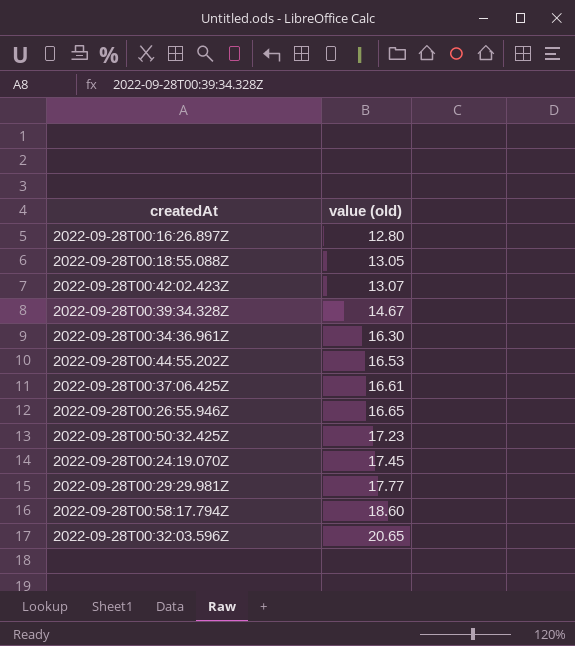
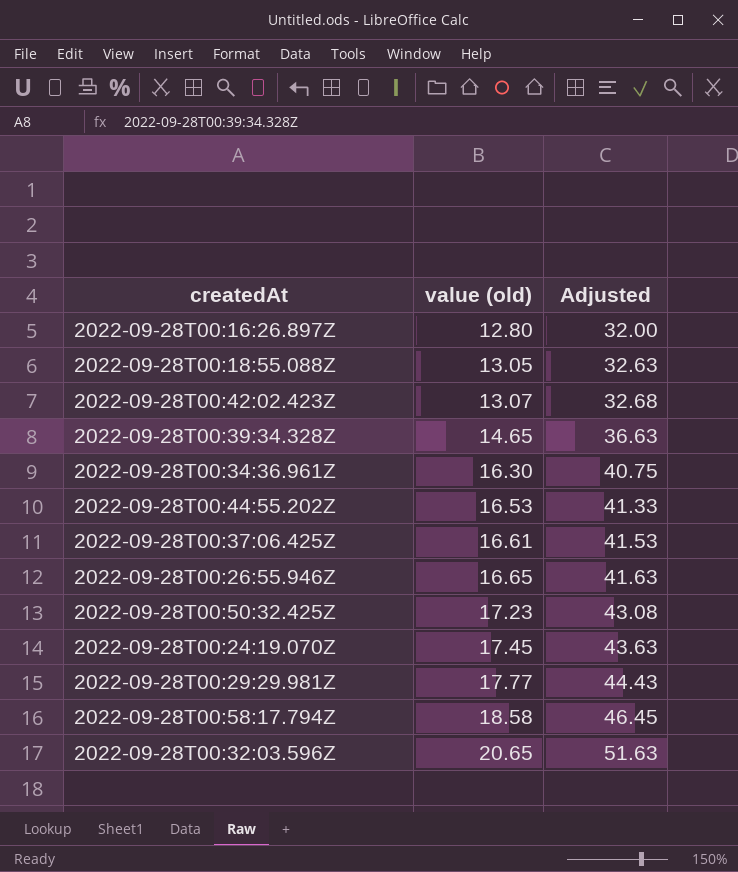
column Adjusted | formula: none -> [value (old)] * 2.5
2022-09-28T00:39:34.328Z | value (old): 14.67 -> 14.65
2022-09-28T00:58:17.794Z | value (old): 18.60 -> 18.58

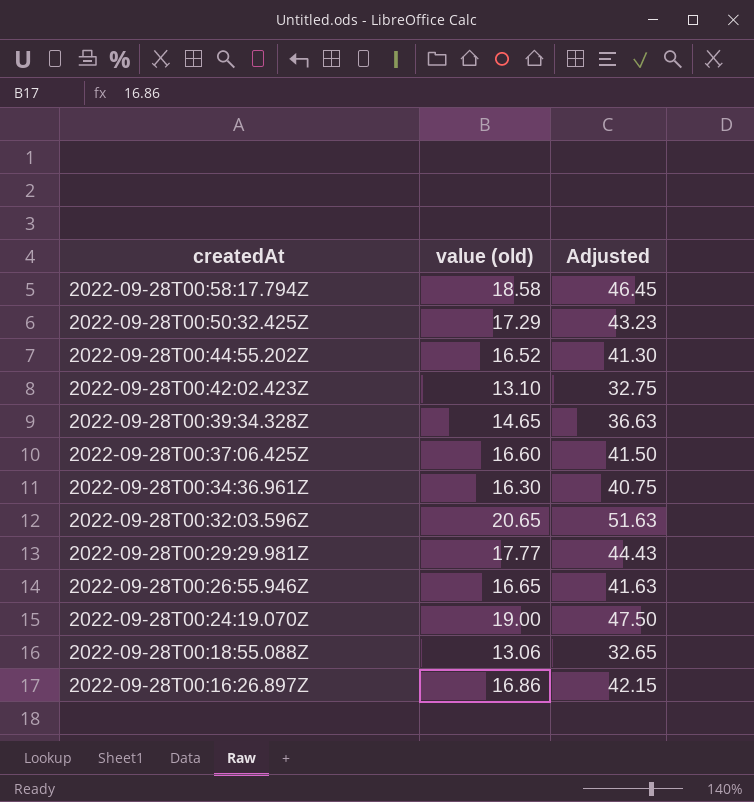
row order: value (old) ascending -> createdAt descending
2022-09-28T00:50:32.425Z | value (old): 17.23 -> 17.29
2022-09-28T00:50:32.425Z | Adjusted: 43.08 -> 43.23
2022-09-28T00:44:55.202Z | value (old): 16.53 -> 16.52
2022-09-28T00:44:55.202Z | Adjusted: 41.33 -> 41.30
2022-09-28T00:42:02.423Z | value (old): 13.07 -> 13.10
2022-09-28T00:42:02.423Z | Adjusted: 32.68 -> 32.75
2022-09-28T00:37:06.425Z | value (old): 16.61 -> 16.60
2022-09-28T00:37:06.425Z | Adjusted: 41.53 -> 41.50
2022-09-28T00:24:19.070Z | value (old): 17.45 -> 19.00
2022-09-28T00:24:19.070Z | Adjusted: 43.63 -> 47.50
2022-09-28T00:18:55.088Z | value (old): 13.05 -> 13.06
2022-09-28T00:18:55.088Z | Adjusted: 32.63 -> 32.65
2022-09-28T00:16:26.897Z | value (old): 12.80 -> 16.86
2022-09-28T00:16:26.897Z | Adjusted: 32.00 -> 42.15

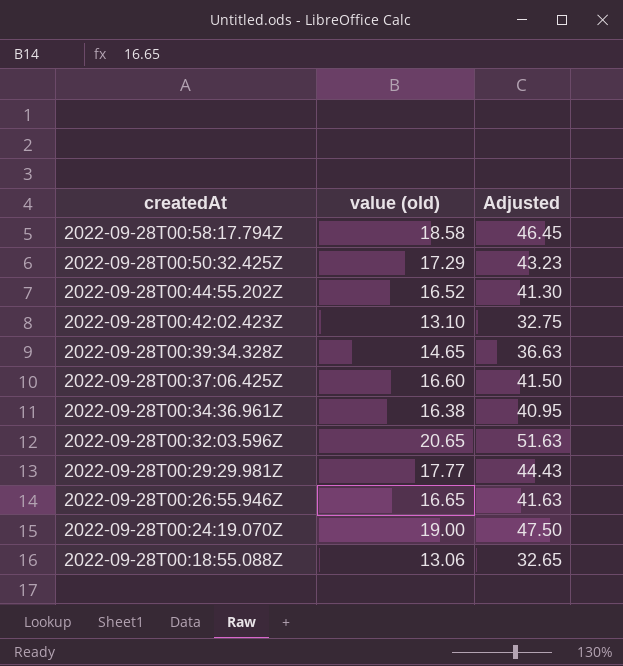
row 2022-09-28T00:16:26.897Z: 16.86 | 42.15 -> none
2022-09-28T00:34:36.961Z | value (old): 16.30 -> 16.38
2022-09-28T00:34:36.961Z | Adjusted: 40.75 -> 40.95

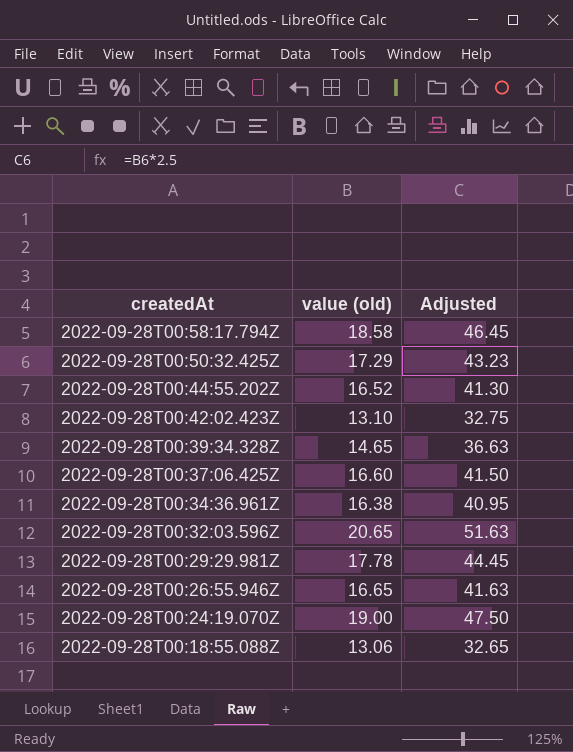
2022-09-28T00:29:29.981Z | value (old): 17.77 -> 17.78
2022-09-28T00:29:29.981Z | Adjusted: 44.43 -> 44.45

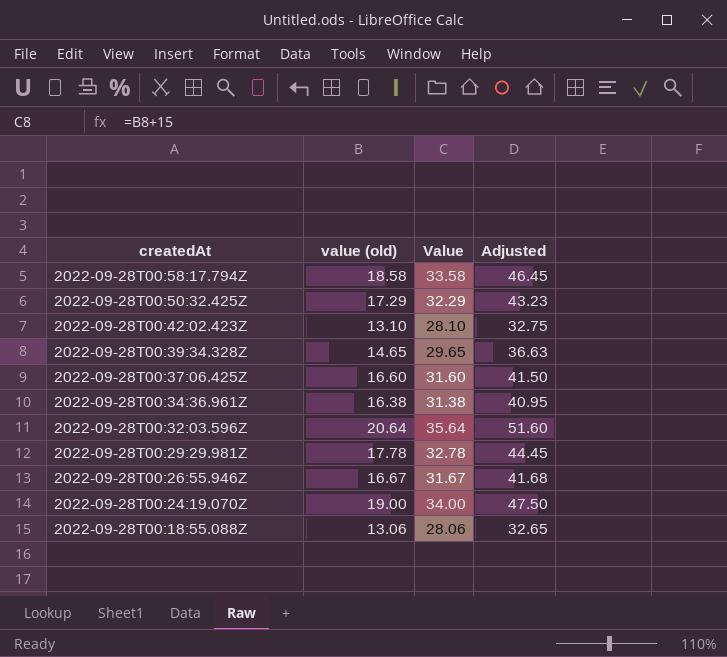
column Value | formula: none -> [value (old)] + 15
row 2022-09-28T00:44:55.202Z: 16.52 | 41.30 -> none
2022-09-28T00:32:03.596Z | value (old): 20.65 -> 20.64
2022-09-28T00:32:03.596Z | Adjusted: 51.63 -> 51.60
2022-09-28T00:26:55.946Z | value (old): 16.65 -> 16.67
2022-09-28T00:26:55.946Z | Adjusted: 41.63 -> 41.68

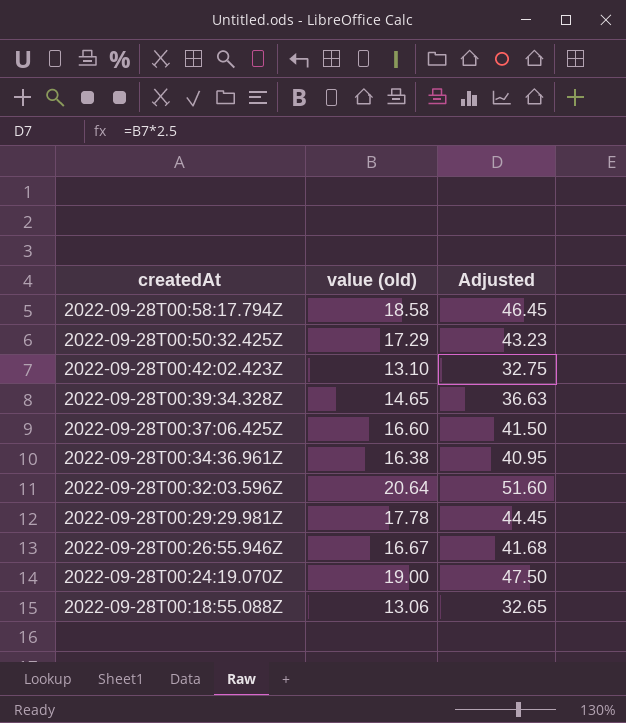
column Value | formula: [value (old)] + 15 -> none

